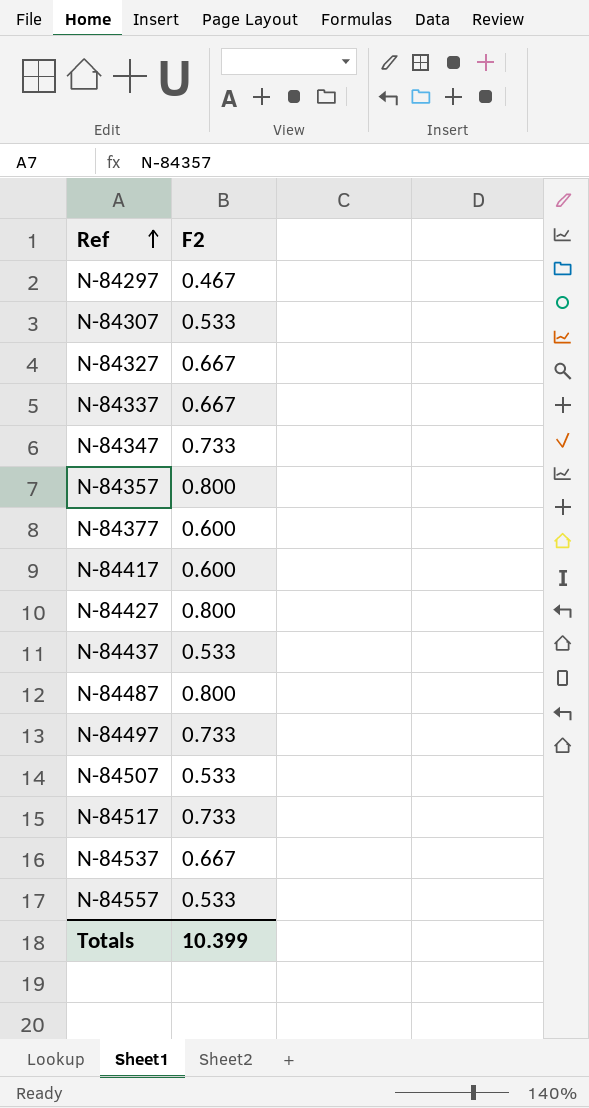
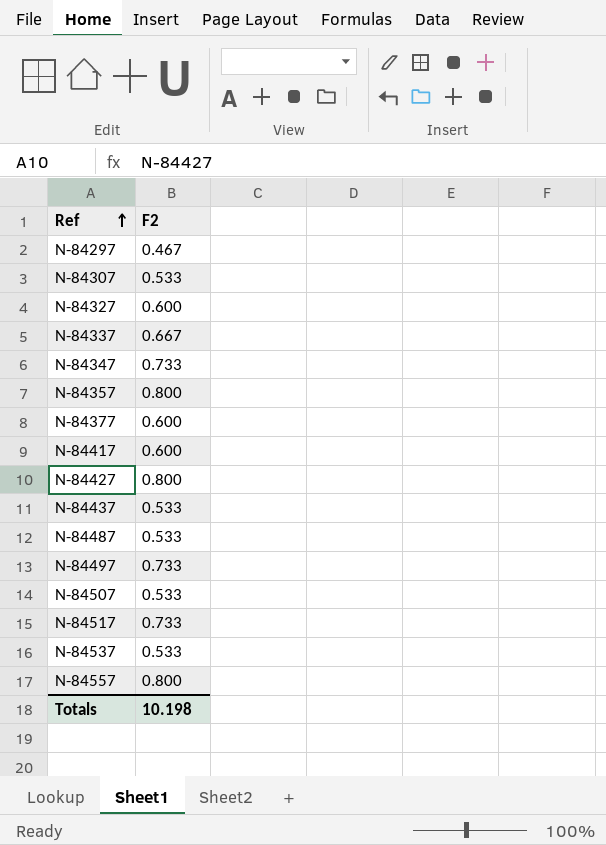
N-84327 | F2: 0.667 -> 0.600
N-84487 | F2: 0.800 -> 0.533
N-84537 | F2: 0.667 -> 0.533
N-84557 | F2: 0.533 -> 0.800
Totals | F2: 10.399 -> 10.198

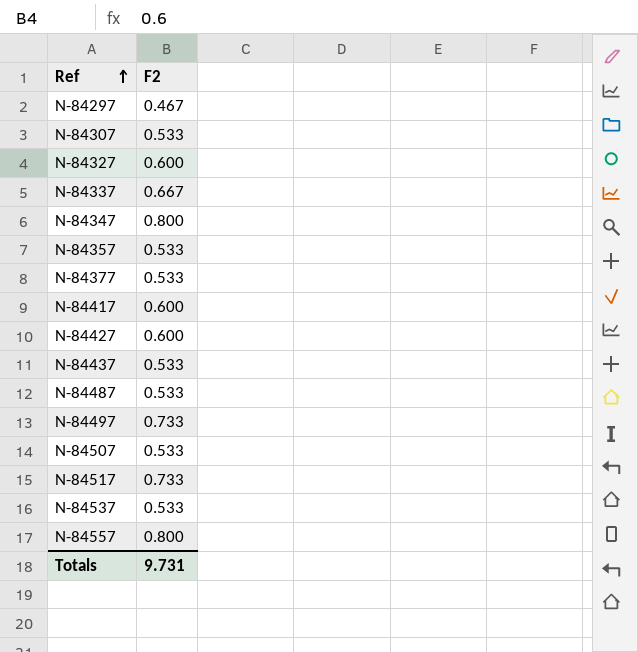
N-84347 | F2: 0.733 -> 0.800
N-84357 | F2: 0.800 -> 0.533
N-84377 | F2: 0.600 -> 0.533
N-84427 | F2: 0.800 -> 0.600
Totals | F2: 10.198 -> 9.731

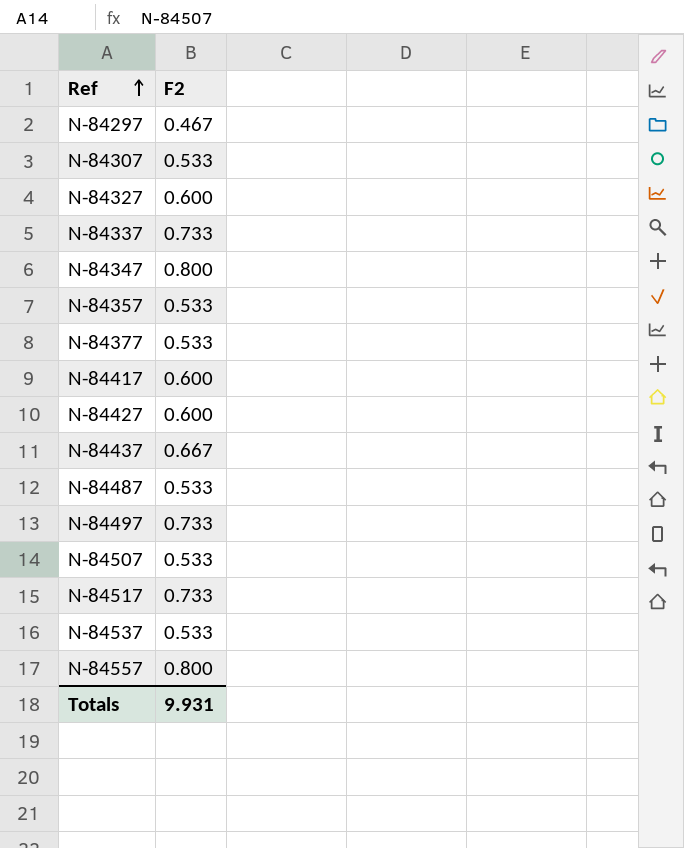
N-84337 | F2: 0.667 -> 0.733
N-84437 | F2: 0.533 -> 0.667
Totals | F2: 9.731 -> 9.931

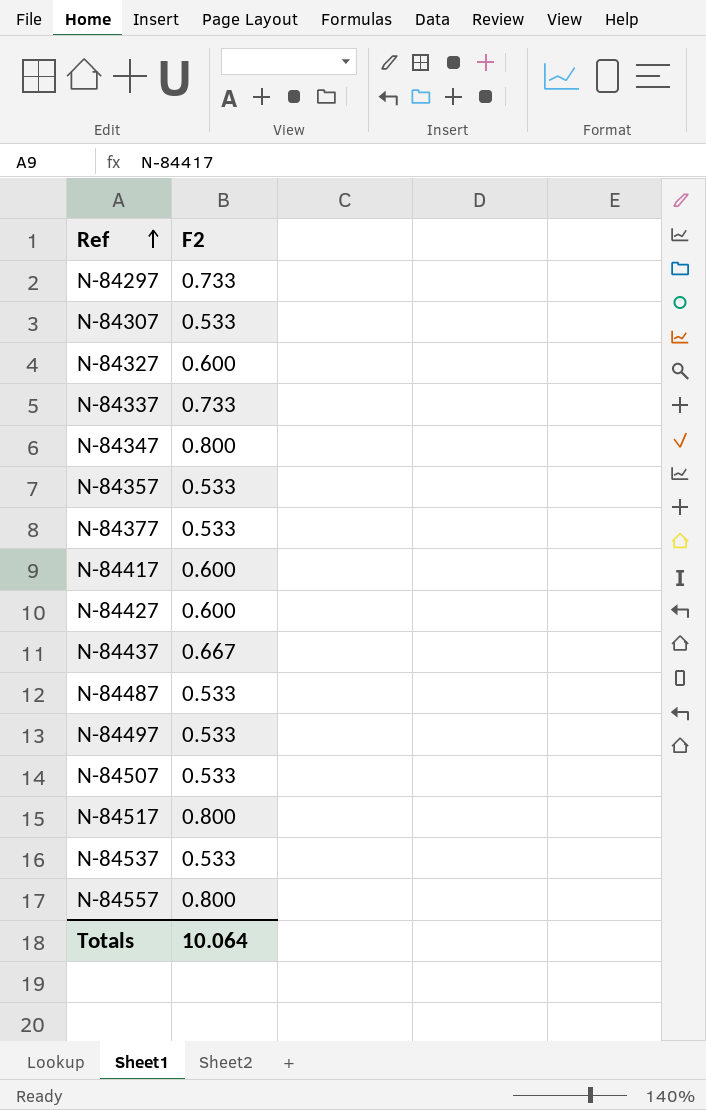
N-84297 | F2: 0.467 -> 0.733
N-84497 | F2: 0.733 -> 0.533
N-84517 | F2: 0.733 -> 0.800
Totals | F2: 9.931 -> 10.064

